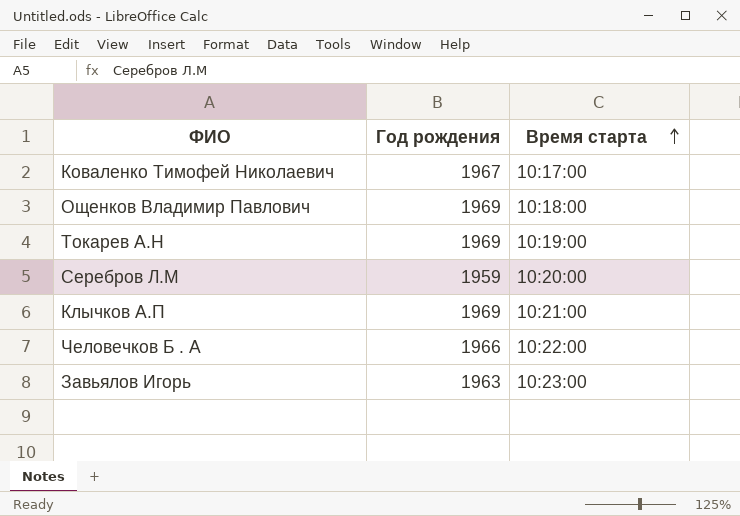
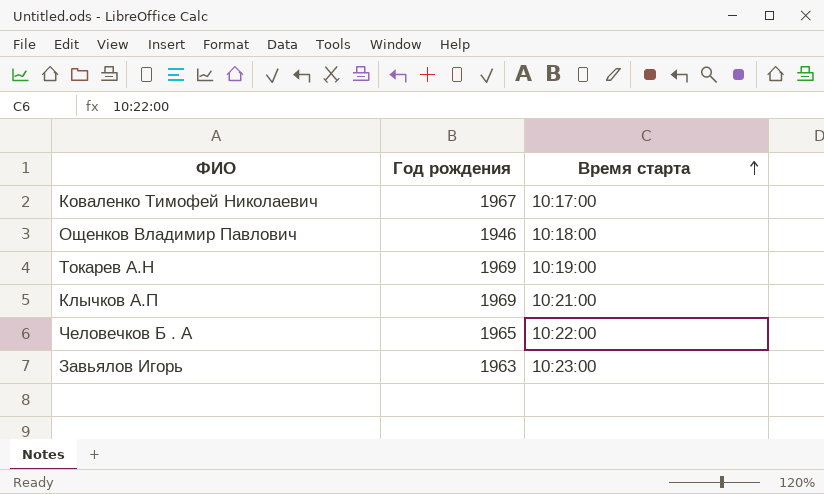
row Серебров Л.М: 1959 | 10:20:00 -> none
Ощенков Владимир Павлович | Год рождения: 1969 -> 1946
Человечков Б . А | Год рождения: 1966 -> 1965

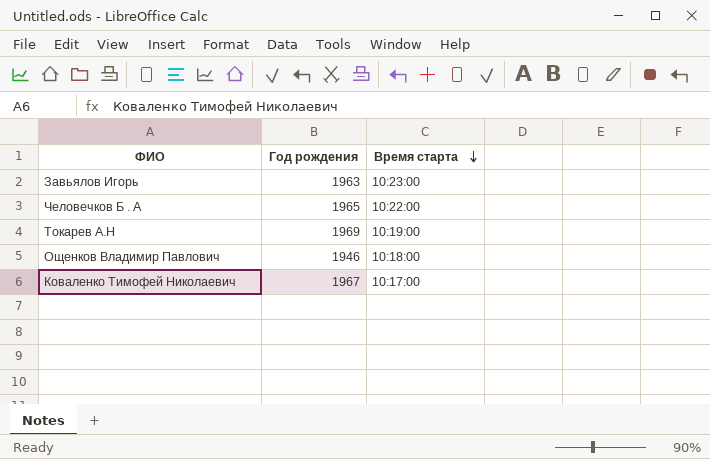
row order: Время старта ascending -> Время старта descending
row Клычков А.П: 1969 | 10:21:00 -> none

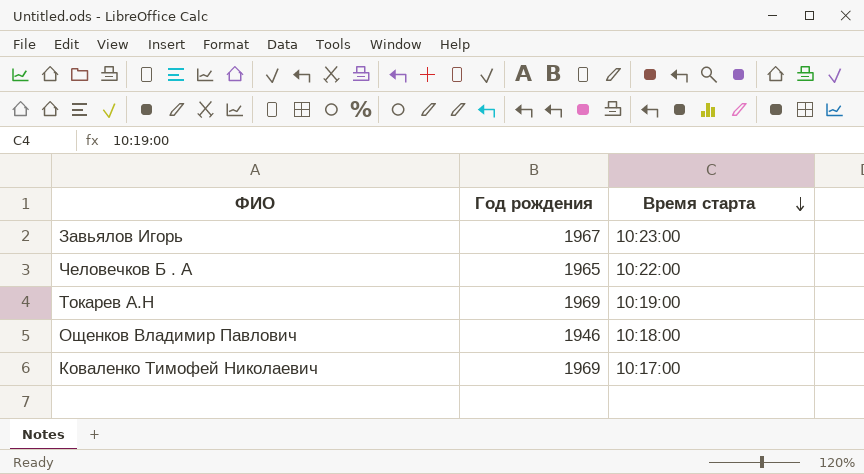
Завьялов Игорь | Год рождения: 1963 -> 1967
Коваленко Тимофей Николаевич | Год рождения: 1967 -> 1969

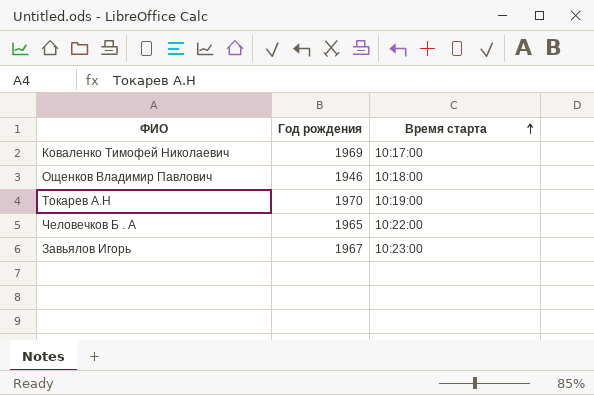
row order: Время старта descending -> Время старта ascending
Токарев А.Н | Год рождения: 1969 -> 1970

